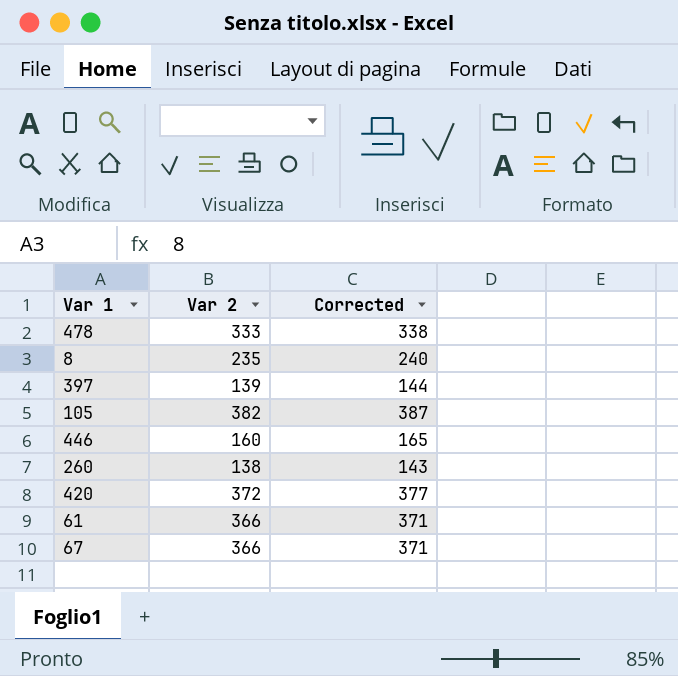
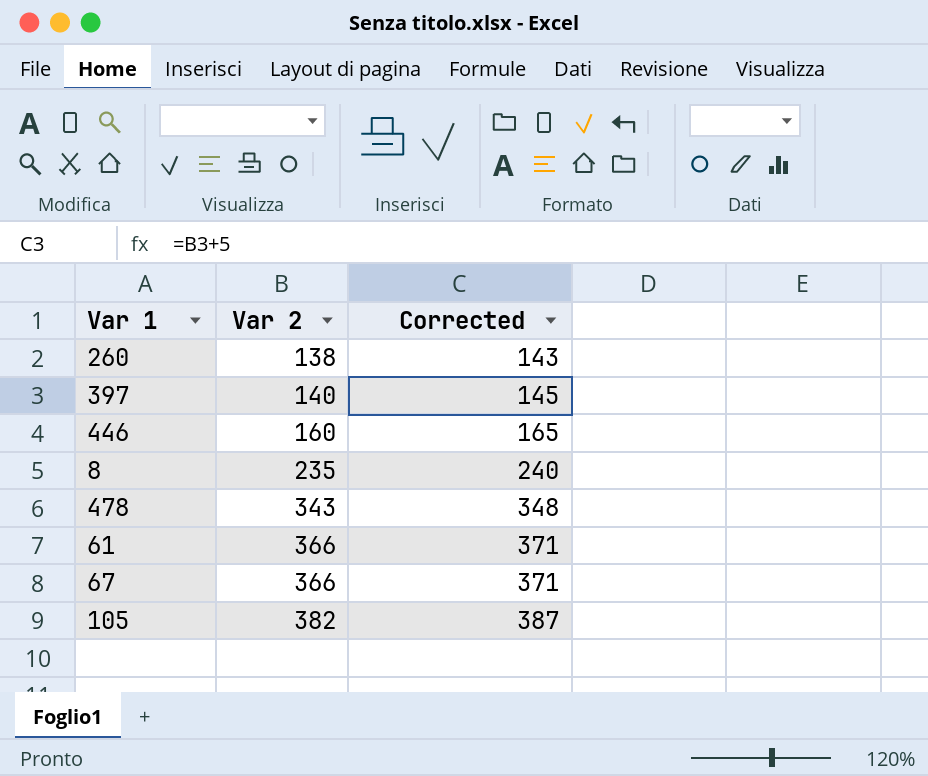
row order: none -> Var 2 ascending
row 420: 372 | 377 -> none
397 | Var 2: 139 -> 140
397 | Corrected: 144 -> 145
478 | Var 2: 333 -> 343
478 | Corrected: 338 -> 348

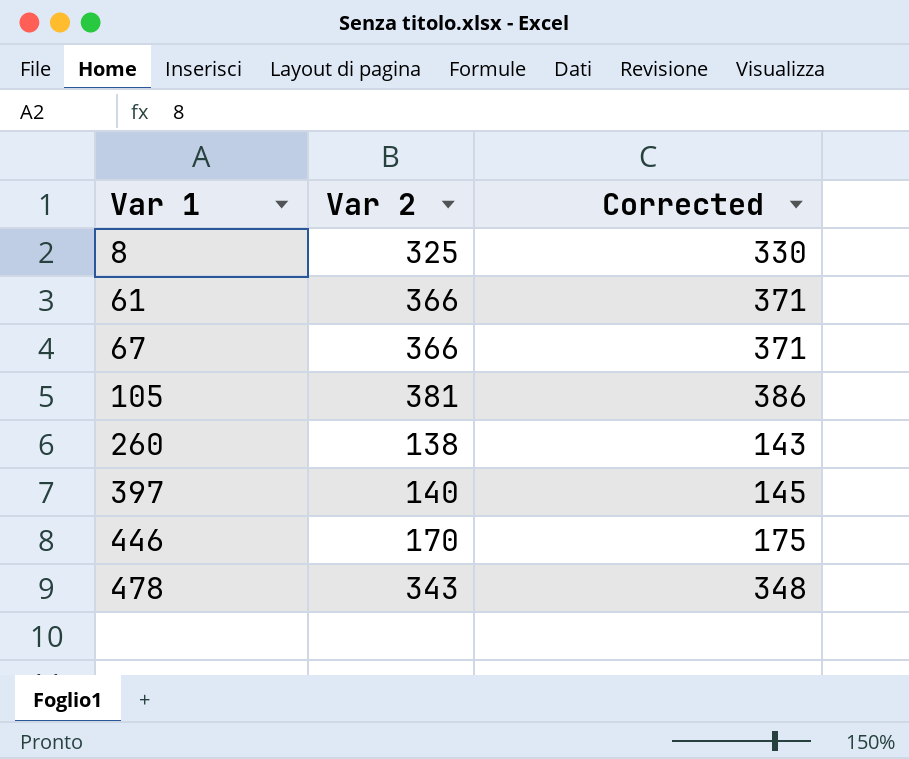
row order: Var 2 ascending -> Var 1 ascending
8 | Var 2: 235 -> 325
8 | Corrected: 240 -> 330
105 | Var 2: 382 -> 381
105 | Corrected: 387 -> 386
446 | Var 2: 160 -> 170
446 | Corrected: 165 -> 175

